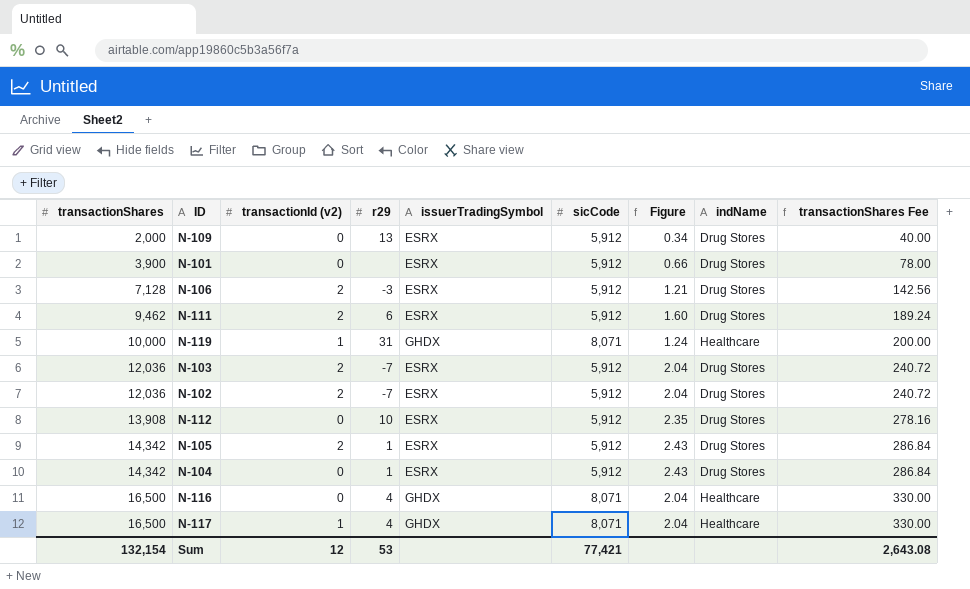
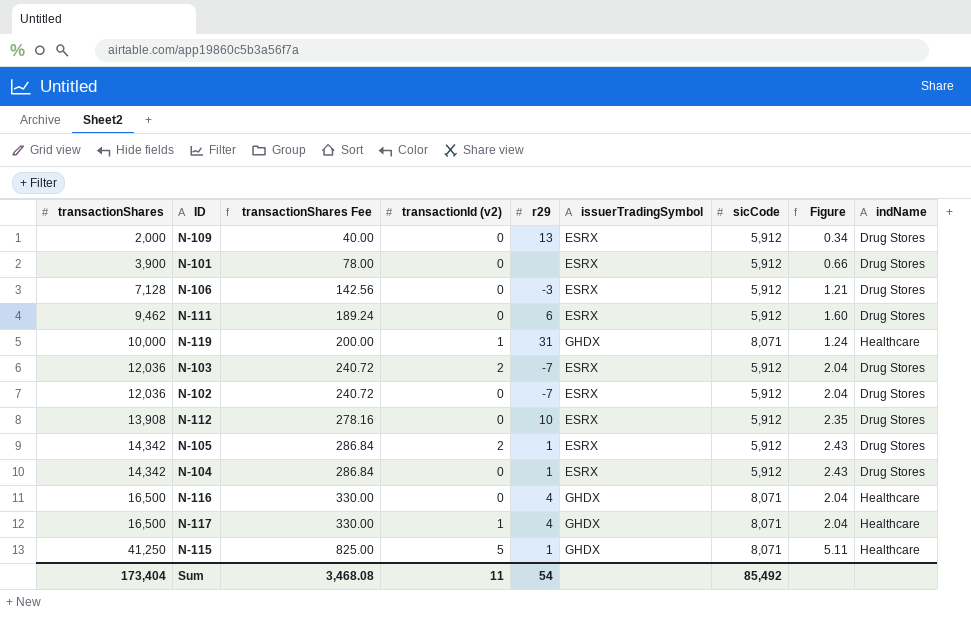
column transactionShares Fee | position: 9 -> 3
N-106 | transactionId (v2): 2 -> 0
N-111 | transactionId (v2): 2 -> 0
N-102 | transactionId (v2): 2 -> 0
row N-115: none -> 41,250 | 825.00 | 5 | 1 | GHDX | 8,071 | 5.11 | Healthcare
Sum | transactionShares: 132,154 -> 173,404
Sum | transactionShares Fee: 2,643.08 -> 3,468.08
Sum | transactionId (v2): 12 -> 11
Sum | r29: 53 -> 54
Sum | sicCode: 77,421 -> 85,492

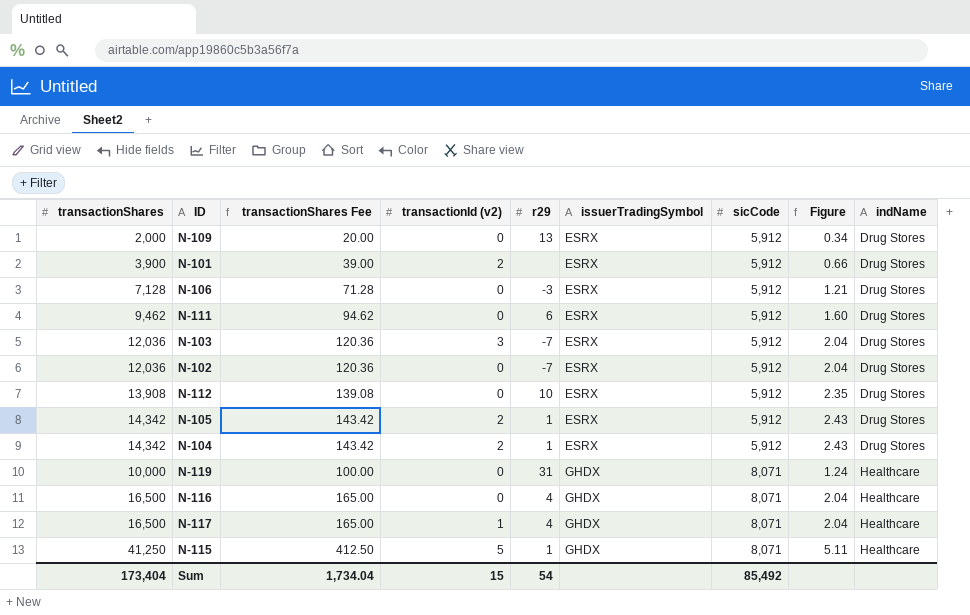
row order: transactionShares ascending -> issuerTradingSymbol ascending
column transactionShares Fee | formula: [transactionShares] * 0.02 -> [transactionShares] * 0.01
N-101 | transactionId (v2): 0 -> 2
N-103 | transactionId (v2): 2 -> 3
N-104 | transactionId (v2): 0 -> 2
N-119 | transactionId (v2): 1 -> 0
Sum | transactionShares Fee: 3,468.08 -> 1,734.04
Sum | transactionId (v2): 11 -> 15

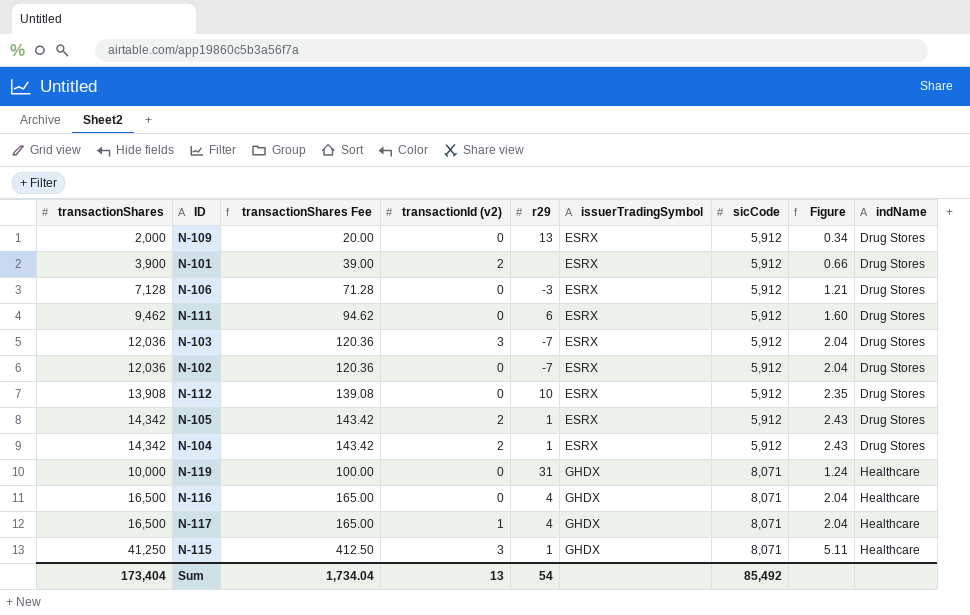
N-115 | transactionId (v2): 5 -> 3
Sum | transactionId (v2): 15 -> 13

